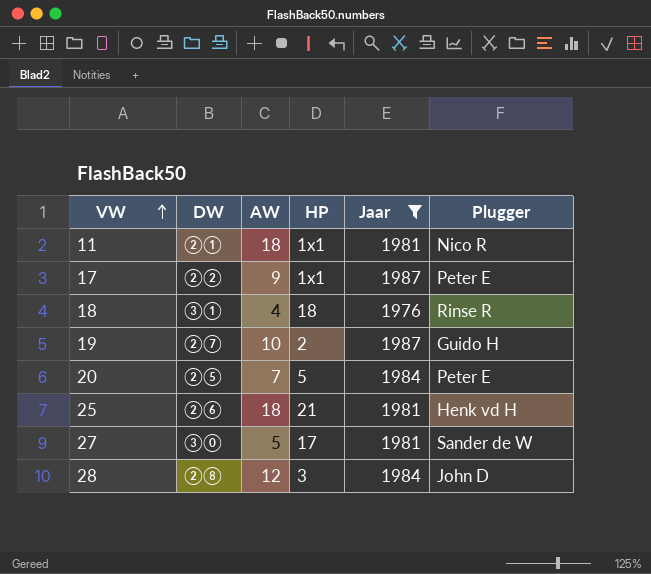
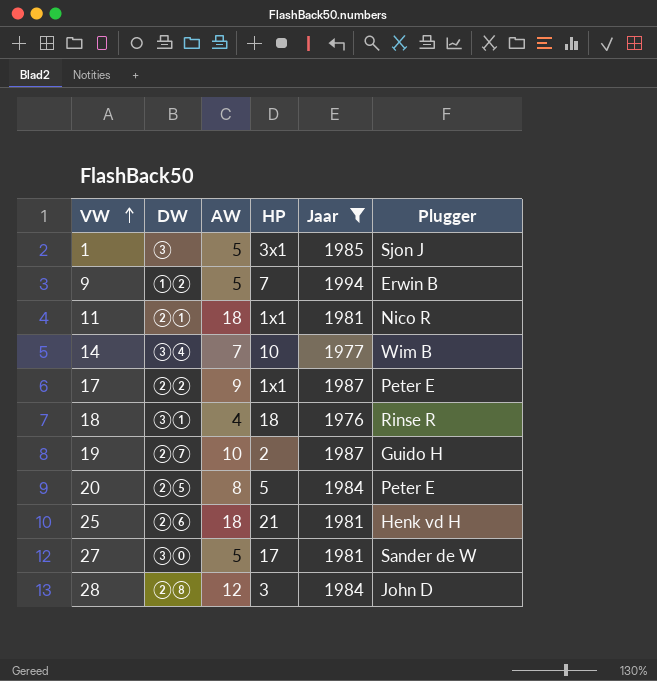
row 1: none -> ③ | 5 | 3x1 | 1985 | Sjon J
row 9: none -> ①② | 5 | 7 | 1994 | Erwin B
row 14: none -> ③④ | 7 | 10 | 1977 | Wim B
20 | AW: 7 -> 8

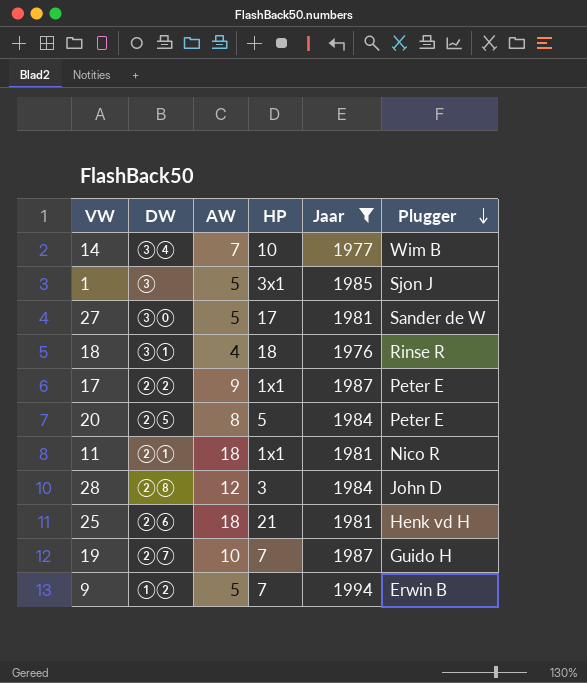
row order: VW ascending -> Plugger descending
19 | HP: 2 -> 7

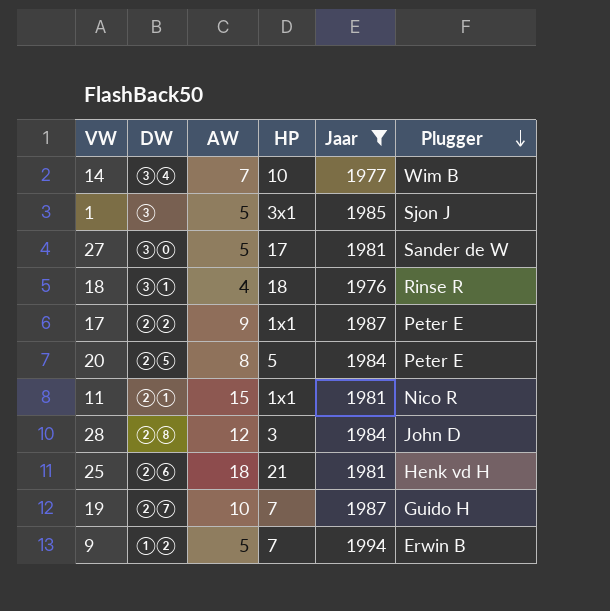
11 | AW: 18 -> 15

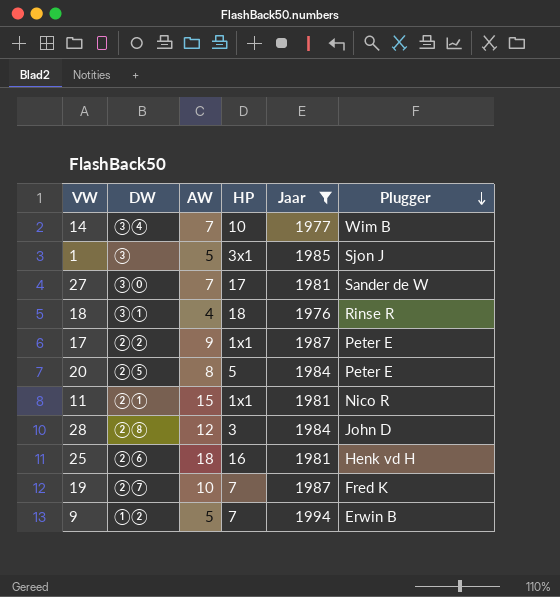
27 | AW: 5 -> 7
25 | HP: 21 -> 16
19 | Plugger: Guido H -> Fred K

